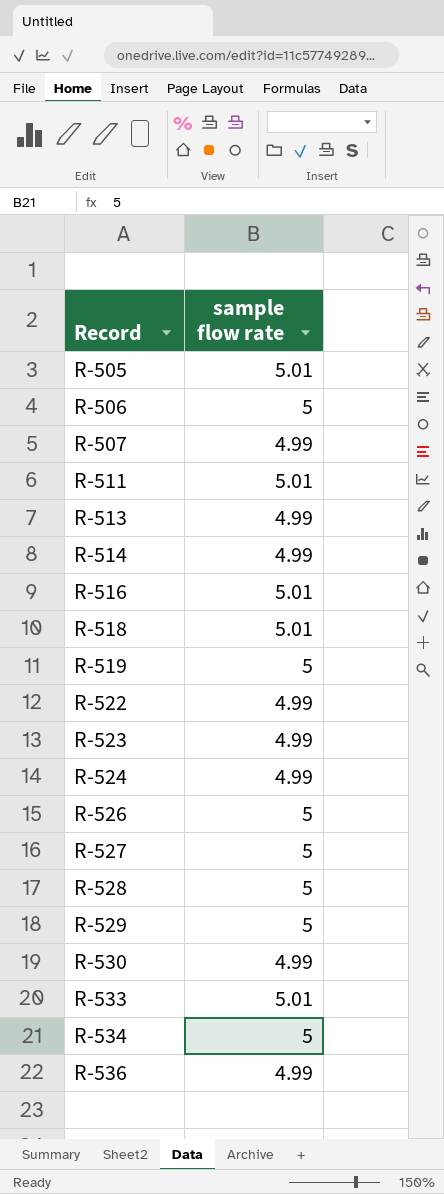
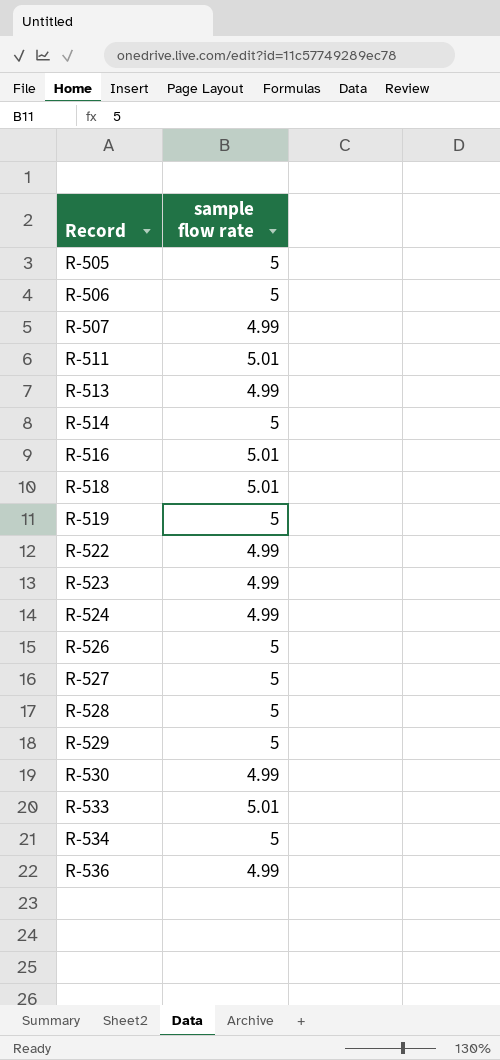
R-505 | sample flow rate: 5.01 -> 5
R-514 | sample flow rate: 4.99 -> 5

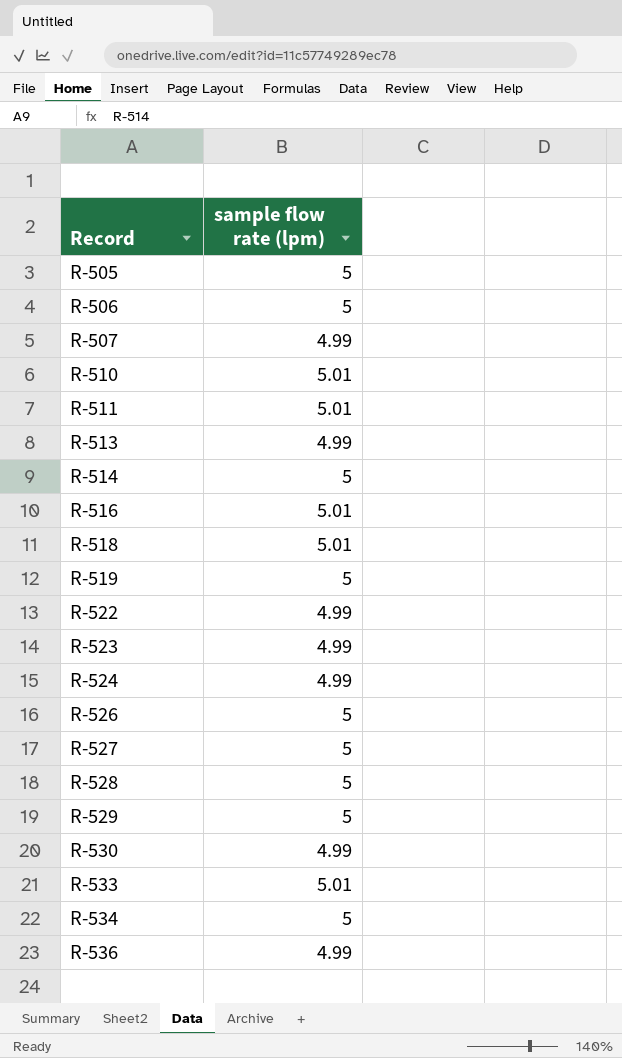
column name: sample flow rate -> sample flow rate (lpm)
row R-510: none -> 5.01

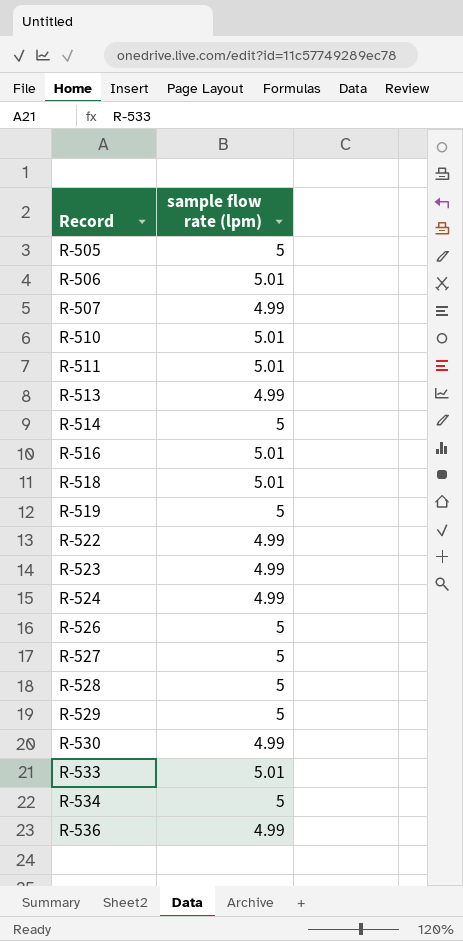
R-506 | sample flow rate (lpm): 5 -> 5.01

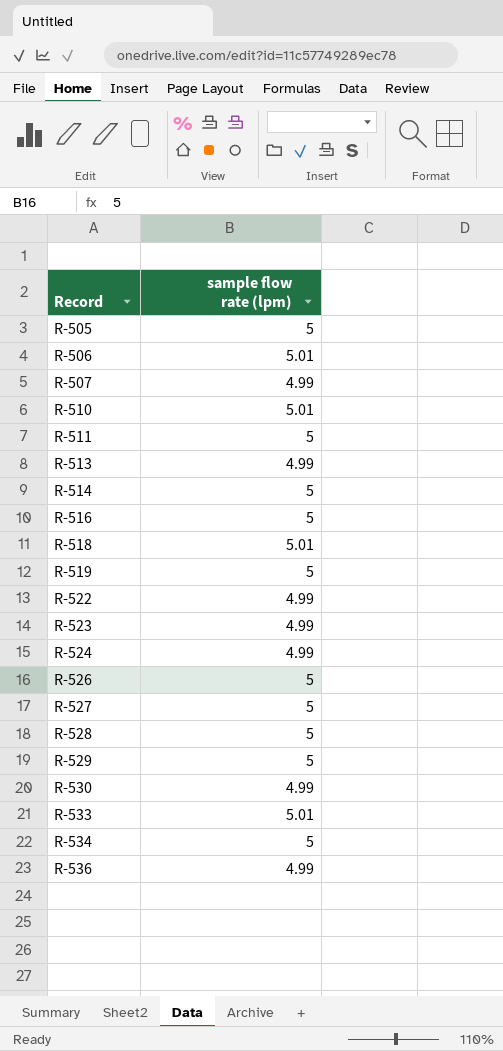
R-511 | sample flow rate (lpm): 5.01 -> 5
R-516 | sample flow rate (lpm): 5.01 -> 5

